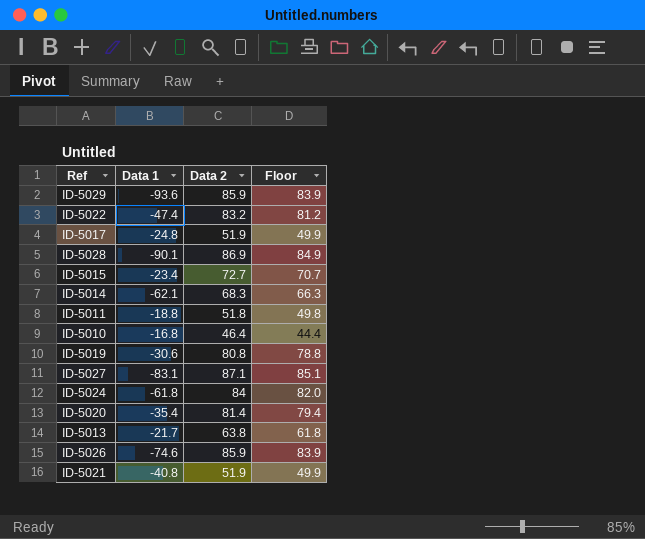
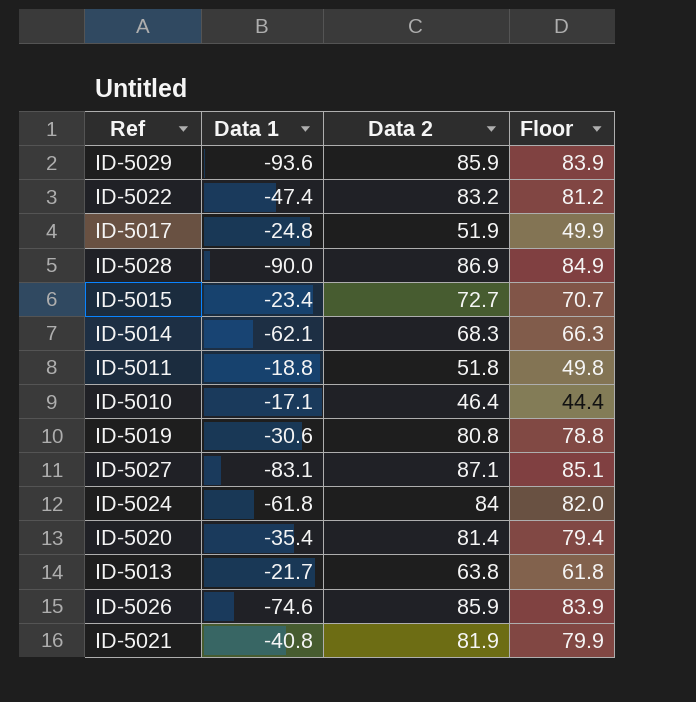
ID-5028 | Data 1: -90.1 -> -90.0
ID-5010 | Data 1: -16.8 -> -17.1
ID-5021 | Data 2: 51.9 -> 81.9
ID-5021 | Floor: 49.9 -> 79.9

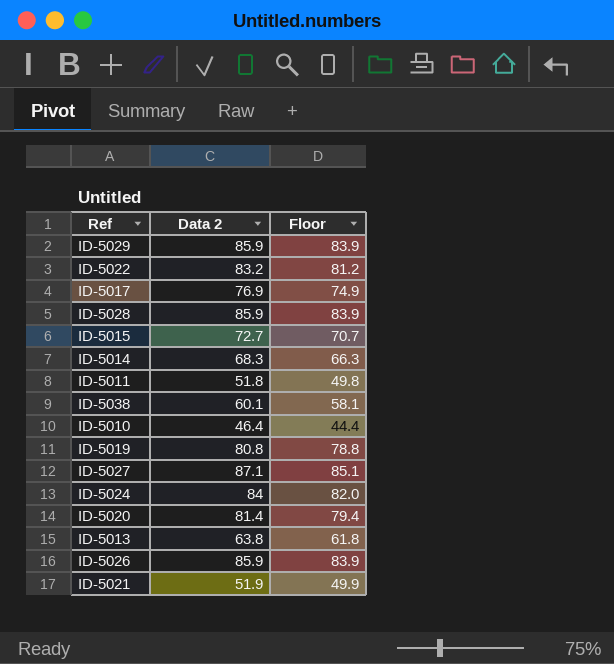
column Data 1 | position: 2 -> none
ID-5017 | Data 2: 51.9 -> 76.9
ID-5017 | Floor: 49.9 -> 74.9
ID-5028 | Data 2: 86.9 -> 85.9
ID-5028 | Floor: 84.9 -> 83.9
row ID-5038: none -> 60.1 | 58.1
ID-5021 | Data 2: 81.9 -> 51.9
ID-5021 | Floor: 79.9 -> 49.9

